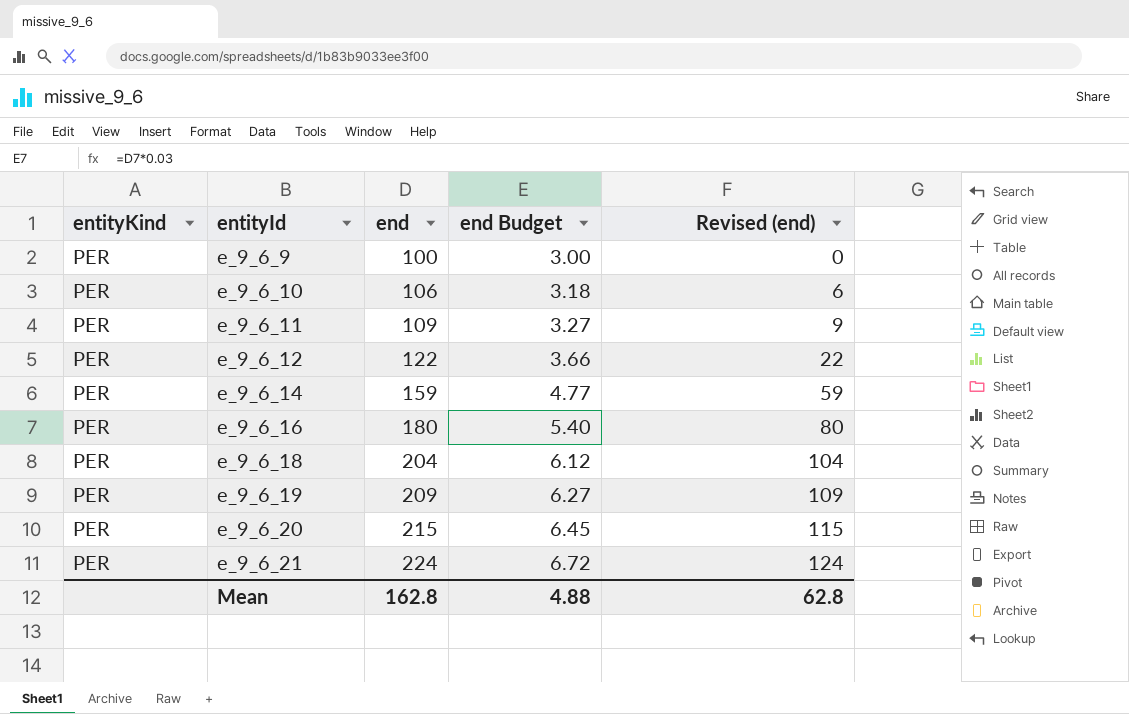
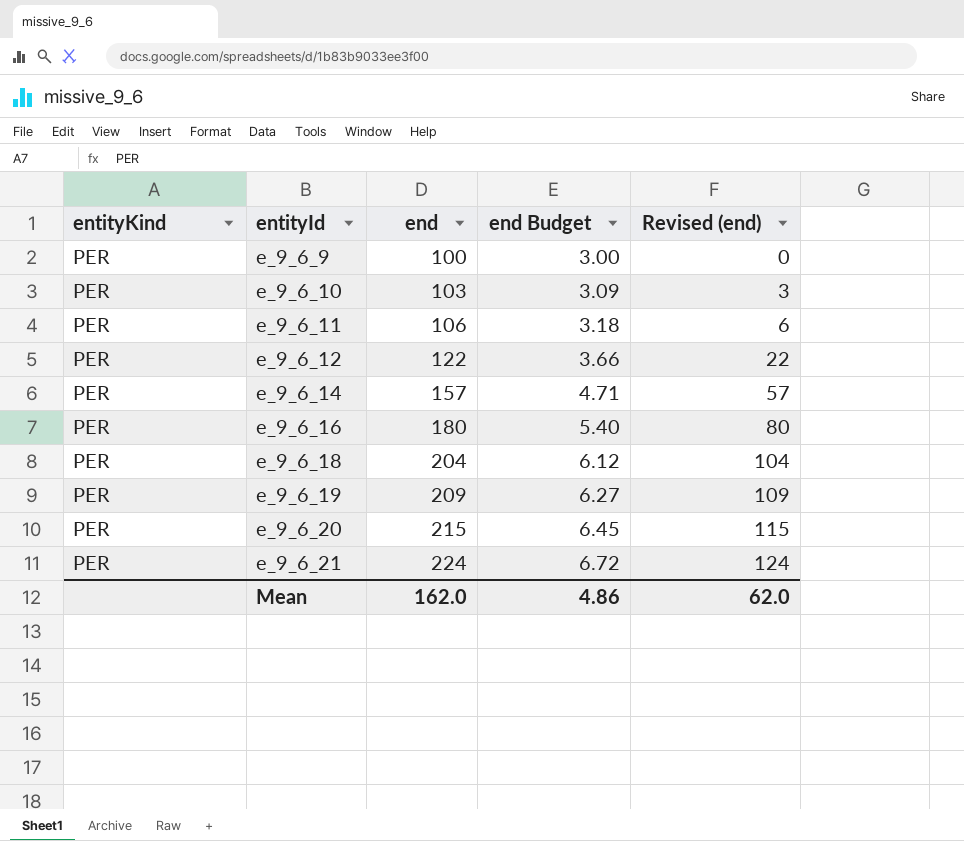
e_9_6_10 | end: 106 -> 103
e_9_6_10 | end Budget: 3.18 -> 3.09
e_9_6_10 | Revised (end): 6 -> 3
e_9_6_11 | end: 109 -> 106
e_9_6_11 | end Budget: 3.27 -> 3.18
e_9_6_11 | Revised (end): 9 -> 6
e_9_6_14 | end: 159 -> 157
e_9_6_14 | end Budget: 4.77 -> 4.71
e_9_6_14 | Revised (end): 59 -> 57
Mean | end: 162.8 -> 162.0
Mean | end Budget: 4.88 -> 4.86
Mean | Revised (end): 62.8 -> 62.0

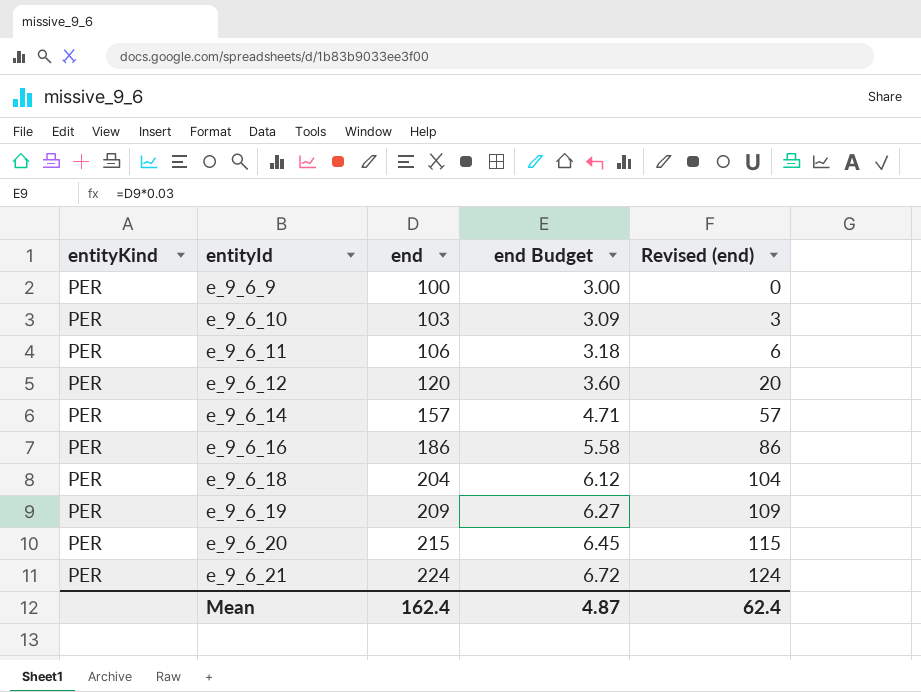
e_9_6_12 | end: 122 -> 120
e_9_6_12 | end Budget: 3.66 -> 3.60
e_9_6_12 | Revised (end): 22 -> 20
e_9_6_16 | end: 180 -> 186
e_9_6_16 | end Budget: 5.40 -> 5.58
e_9_6_16 | Revised (end): 80 -> 86
Mean | end: 162.0 -> 162.4
Mean | end Budget: 4.86 -> 4.87
Mean | Revised (end): 62.0 -> 62.4

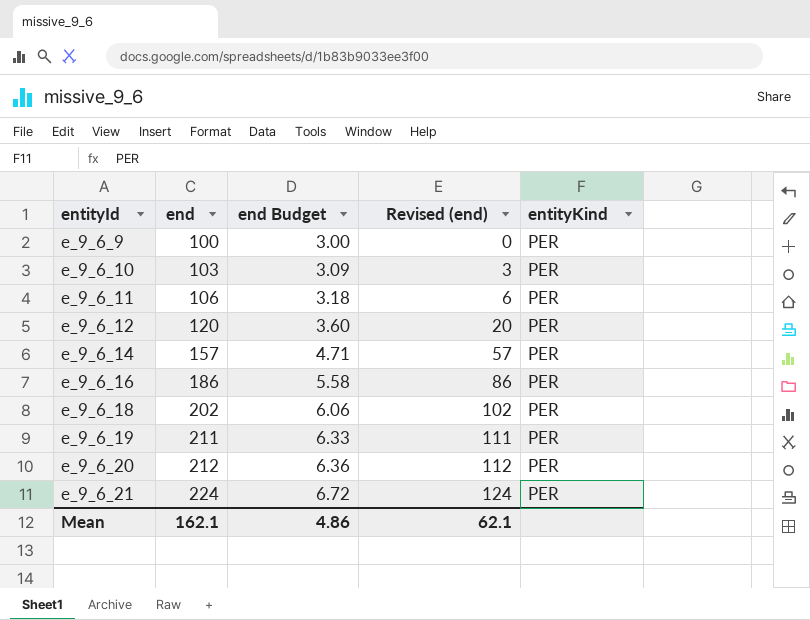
column entityKind | position: 1 -> 5
e_9_6_18 | end: 204 -> 202
e_9_6_18 | end Budget: 6.12 -> 6.06
e_9_6_18 | Revised (end): 104 -> 102
e_9_6_19 | end: 209 -> 211
e_9_6_19 | end Budget: 6.27 -> 6.33
e_9_6_19 | Revised (end): 109 -> 111
e_9_6_20 | end: 215 -> 212
e_9_6_20 | end Budget: 6.45 -> 6.36
e_9_6_20 | Revised (end): 115 -> 112
Mean | end: 162.4 -> 162.1
Mean | end Budget: 4.87 -> 4.86
Mean | Revised (end): 62.4 -> 62.1

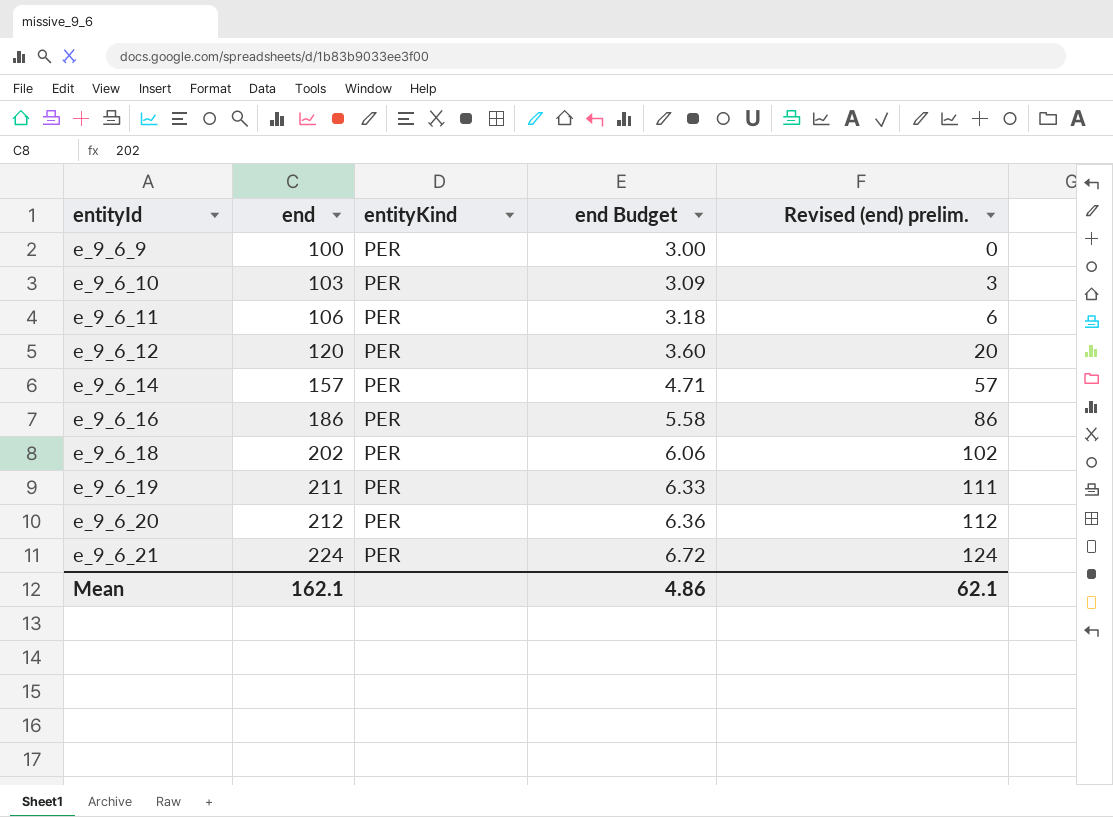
column entityKind | position: 5 -> 3
column name: Revised (end) -> Revised (end) prelim.

